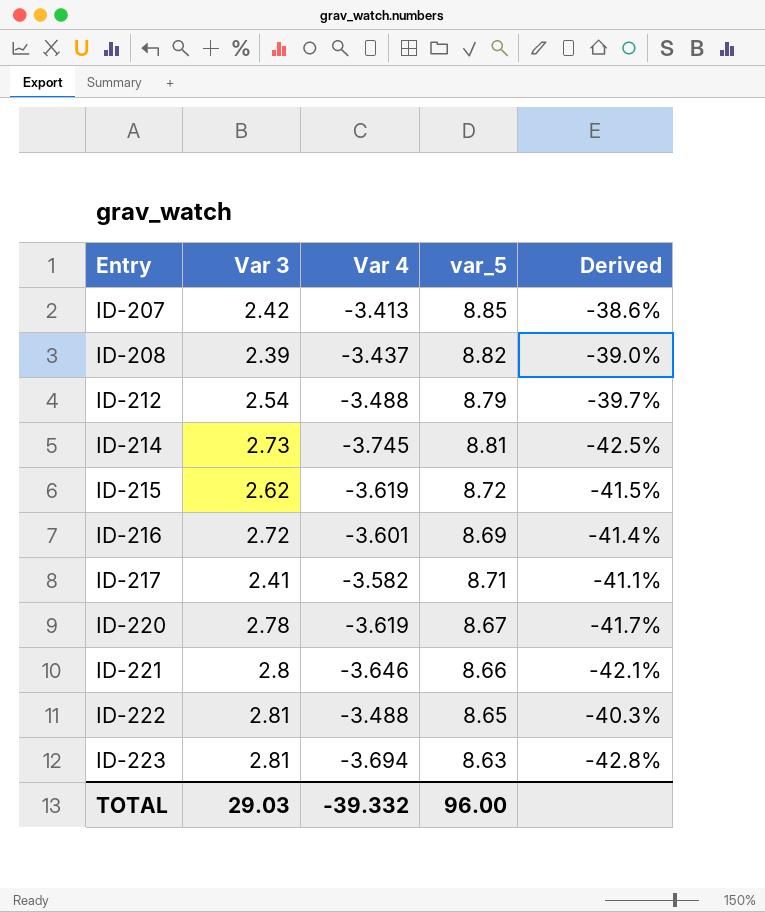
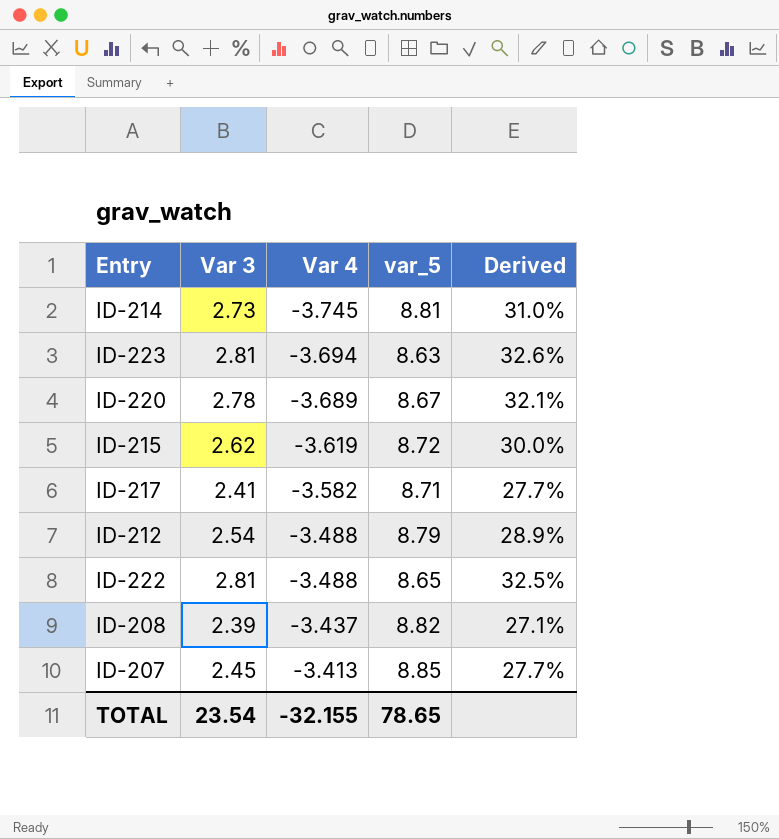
row order: Entry ascending -> Var 4 ascending
column Derived | formula: [Var 4] / [var_5] -> [Var 3] / [var_5]
row ID-216: 2.72 | -3.601 | 8.69 | -41.4% -> none
row ID-221: 2.8 | -3.646 | 8.66 | -42.1% -> none
ID-220 | Var 4: -3.619 -> -3.689
ID-207 | Var 3: 2.42 -> 2.45
TOTAL | Var 3: 29.03 -> 23.54
TOTAL | Var 4: -39.332 -> -32.155
TOTAL | var_5: 96.00 -> 78.65

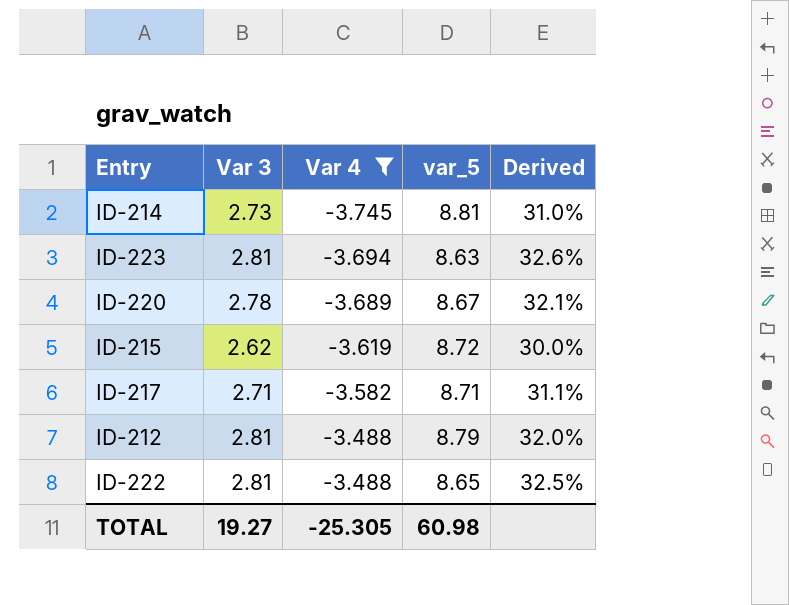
filter: none -> Var 4 <= -3.488
ID-217 | Var 3: 2.41 -> 2.71
ID-217 | Derived: 27.7% -> 31.1%
ID-212 | Var 3: 2.54 -> 2.81
ID-212 | Derived: 28.9% -> 32.0%
TOTAL | Var 3: 23.54 -> 19.27
TOTAL | Var 4: -32.155 -> -25.305
TOTAL | var_5: 78.65 -> 60.98

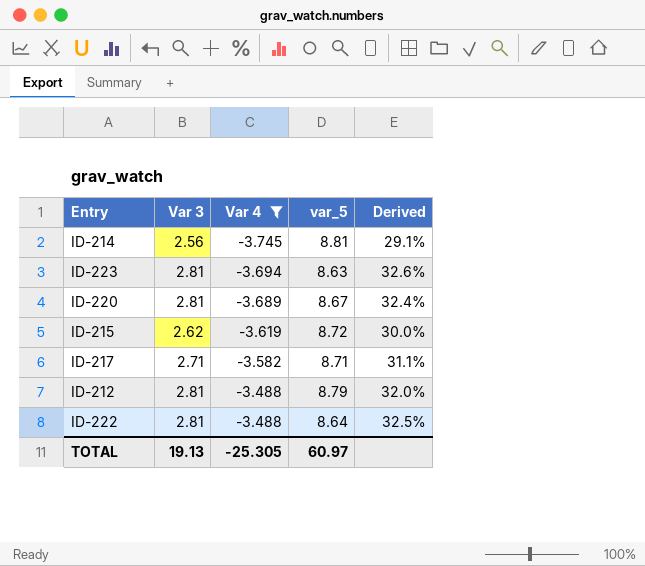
ID-214 | Var 3: 2.73 -> 2.56
ID-214 | Derived: 31.0% -> 29.1%
ID-220 | Var 3: 2.78 -> 2.81
ID-220 | Derived: 32.1% -> 32.4%
ID-222 | var_5: 8.65 -> 8.64
TOTAL | Var 3: 19.27 -> 19.13
TOTAL | var_5: 60.98 -> 60.97

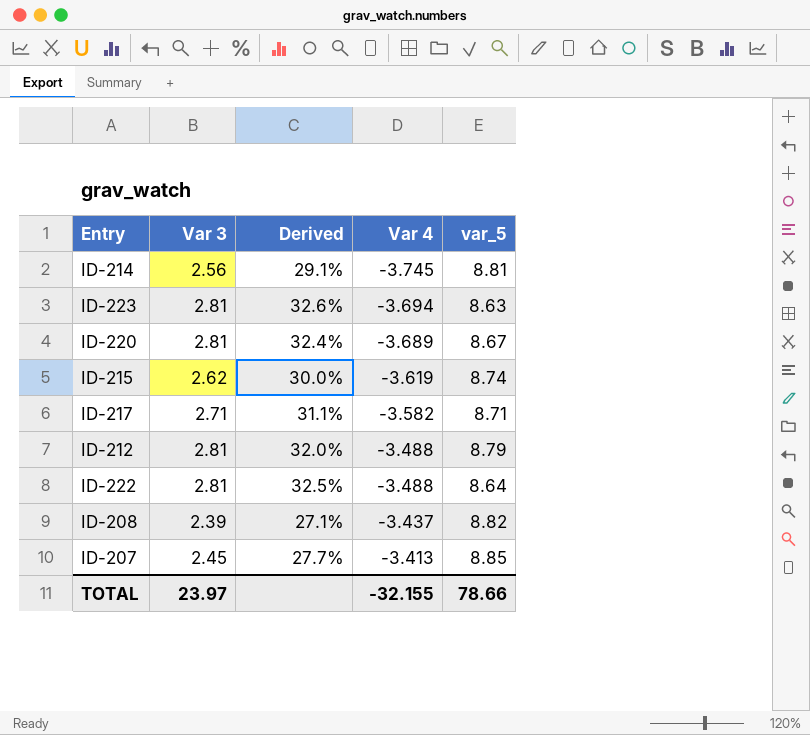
filter: Var 4 <= -3.488 -> none
column Derived | position: 5 -> 3
ID-215 | var_5: 8.72 -> 8.74
TOTAL | Var 3: 19.13 -> 23.97
TOTAL | Var 4: -25.305 -> -32.155
TOTAL | var_5: 60.97 -> 78.66

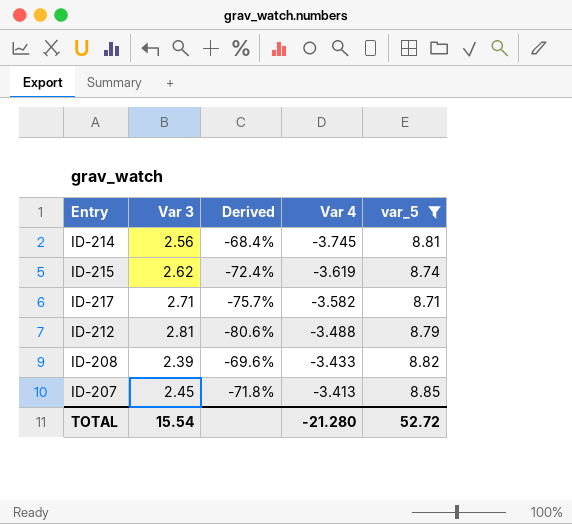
filter: none -> var_5 >= 8.71
column Derived | formula: [Var 3] / [var_5] -> [Var 3] / [Var 4]
ID-208 | Var 4: -3.437 -> -3.433
TOTAL | Var 3: 23.97 -> 15.54
TOTAL | Var 4: -32.155 -> -21.280
TOTAL | var_5: 78.66 -> 52.72

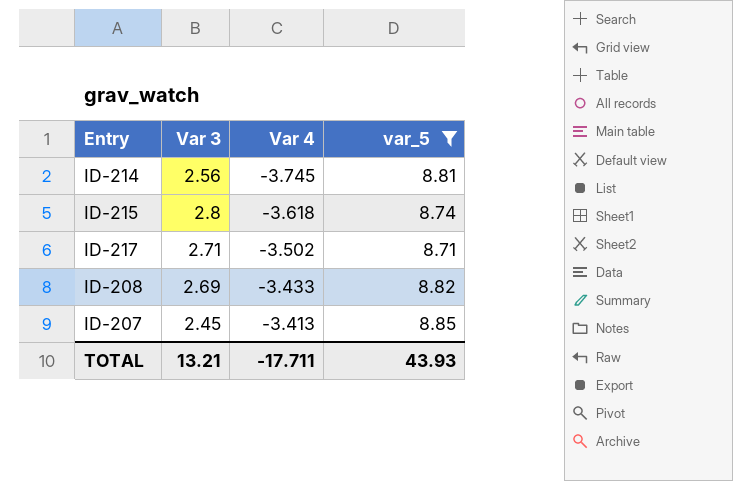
column Derived | formula: [Var 3] / [Var 4] -> none
row ID-212: 2.81 | -80.6% | -3.488 | 8.79 -> none
ID-215 | Var 3: 2.62 -> 2.8
ID-215 | Var 4: -3.619 -> -3.618
ID-217 | Var 4: -3.582 -> -3.502
ID-208 | Var 3: 2.39 -> 2.69
TOTAL | Var 3: 15.54 -> 13.21
TOTAL | Var 4: -21.280 -> -17.711
TOTAL | var_5: 52.72 -> 43.93

